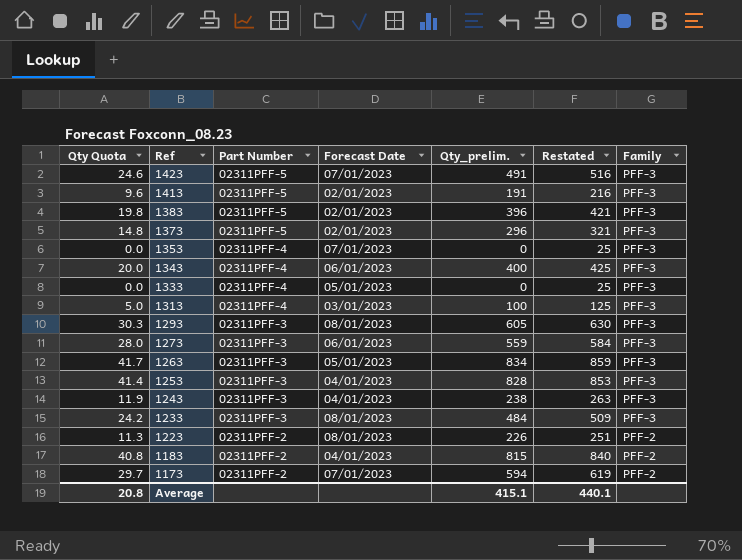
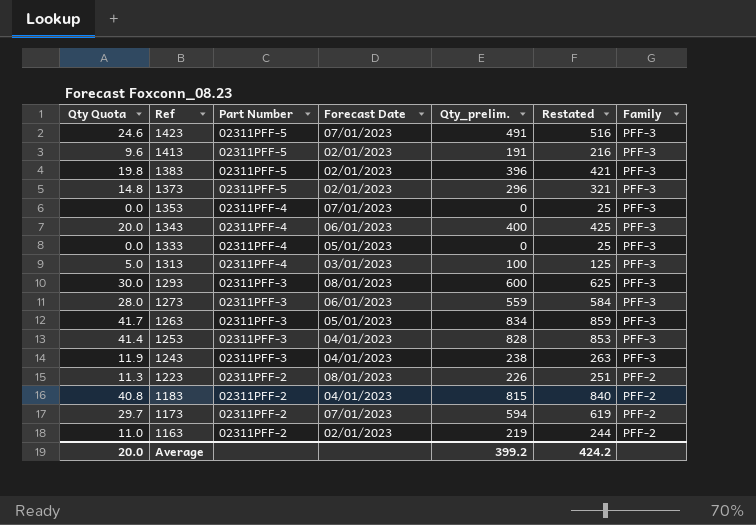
row 1233: 24.2 | 02311PFF-3 | 08/01/2023 | 484 | 509 | PFF-3 -> none
1293 | Qty Quota: 30.3 -> 30.0
1293 | Qty_prelim.: 605 -> 600
1293 | Restated: 630 -> 625
row 1163: none -> 11.0 | 02311PFF-2 | 02/01/2023 | 219 | 244 | PFF-2
Average | Qty Quota: 20.8 -> 20.0
Average | Qty_prelim.: 415.1 -> 399.2
Average | Restated: 440.1 -> 424.2

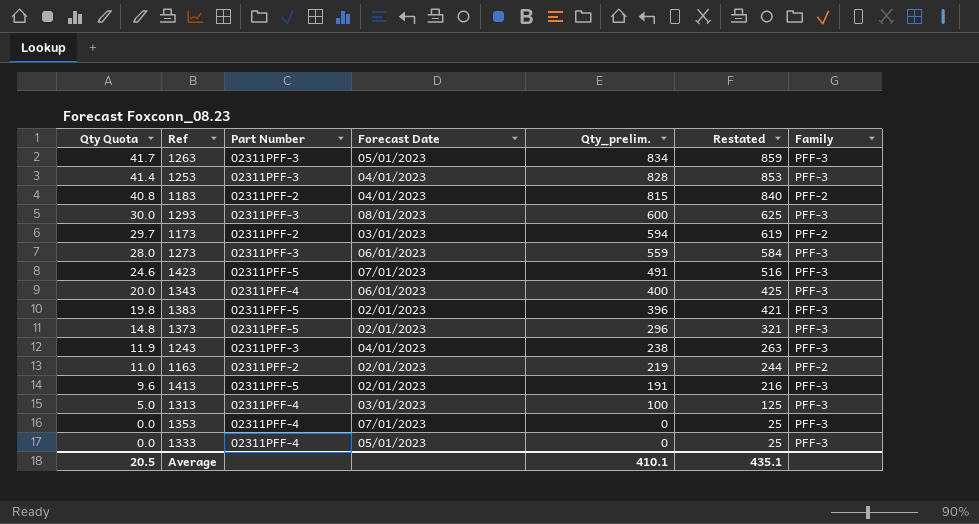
row order: Ref descending -> Qty Quota descending
row 1223: 11.3 | 02311PFF-2 | 08/01/2023 | 226 | 251 | PFF-2 -> none
1173 | Forecast Date: 07/01/2023 -> 03/01/2023
Average | Qty Quota: 20.0 -> 20.5
Average | Qty_prelim.: 399.2 -> 410.1
Average | Restated: 424.2 -> 435.1

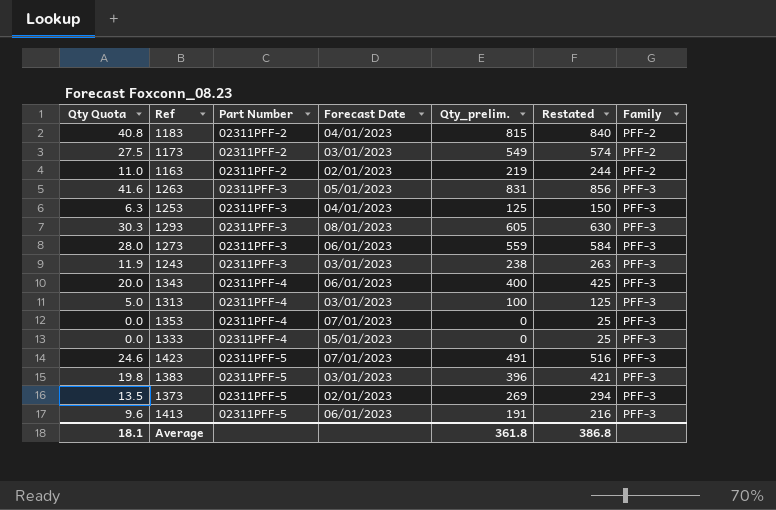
row order: Qty Quota descending -> Part Number ascending
1173 | Qty Quota: 29.7 -> 27.5
1173 | Qty_prelim.: 594 -> 549
1173 | Restated: 619 -> 574
1263 | Qty Quota: 41.7 -> 41.6
1263 | Qty_prelim.: 834 -> 831
1263 | Restated: 859 -> 856
1253 | Qty Quota: 41.4 -> 6.3
1253 | Qty_prelim.: 828 -> 125
1253 | Restated: 853 -> 150
1293 | Qty Quota: 30.0 -> 30.3
1293 | Qty_prelim.: 600 -> 605
1293 | Restated: 625 -> 630
1243 | Forecast Date: 04/01/2023 -> 03/01/2023
1383 | Forecast Date: 02/01/2023 -> 03/01/2023
1373 | Qty Quota: 14.8 -> 13.5
1373 | Qty_prelim.: 296 -> 269
1373 | Restated: 321 -> 294
1413 | Forecast Date: 02/01/2023 -> 06/01/2023
Average | Qty Quota: 20.5 -> 18.1
Average | Qty_prelim.: 410.1 -> 361.8
Average | Restated: 435.1 -> 386.8

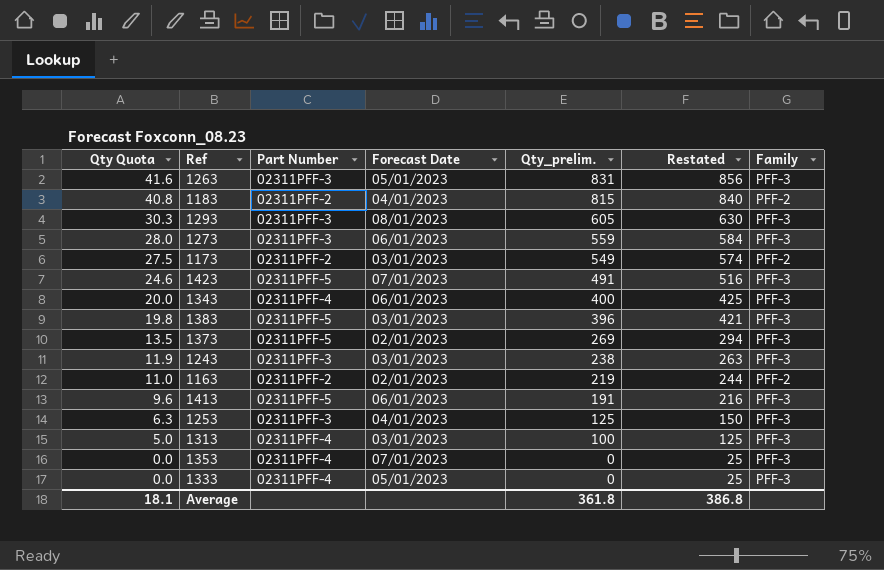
row order: Part Number ascending -> Qty Quota descending

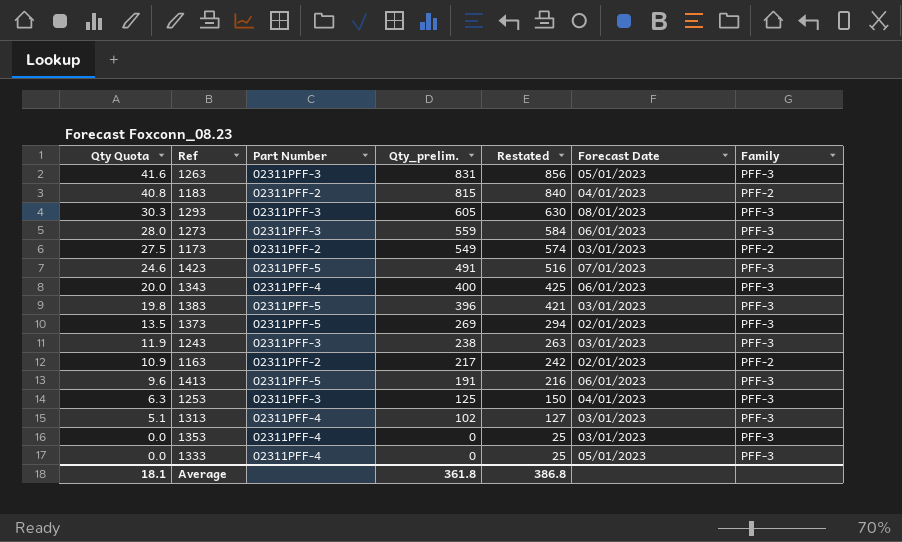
column Forecast Date | position: 4 -> 6
1163 | Qty Quota: 11.0 -> 10.9
1163 | Qty_prelim.: 219 -> 217
1163 | Restated: 244 -> 242
1313 | Qty Quota: 5.0 -> 5.1
1313 | Qty_prelim.: 100 -> 102
1313 | Restated: 125 -> 127
1353 | Forecast Date: 07/01/2023 -> 03/01/2023

